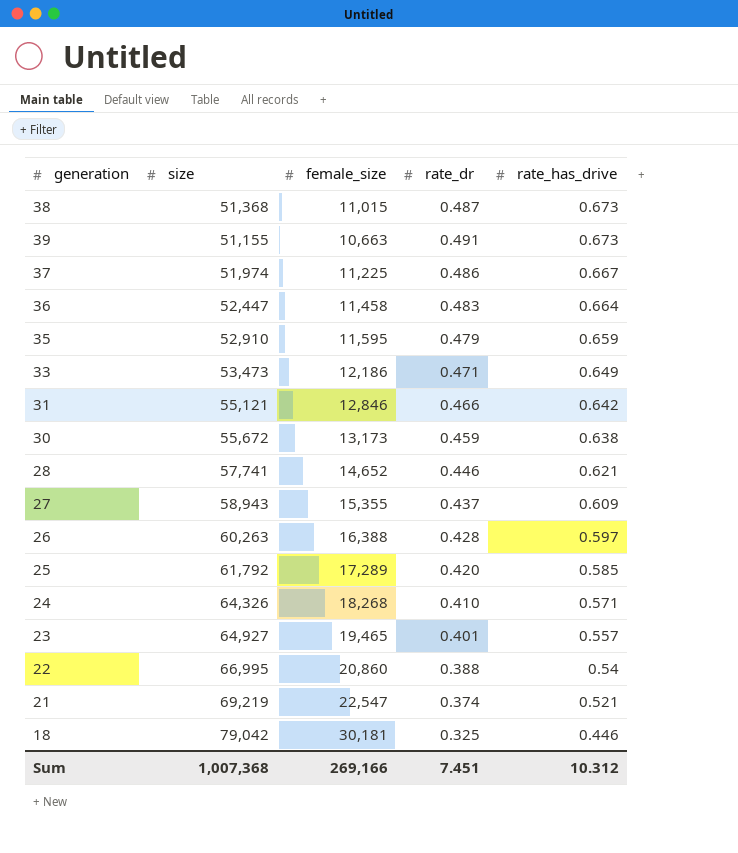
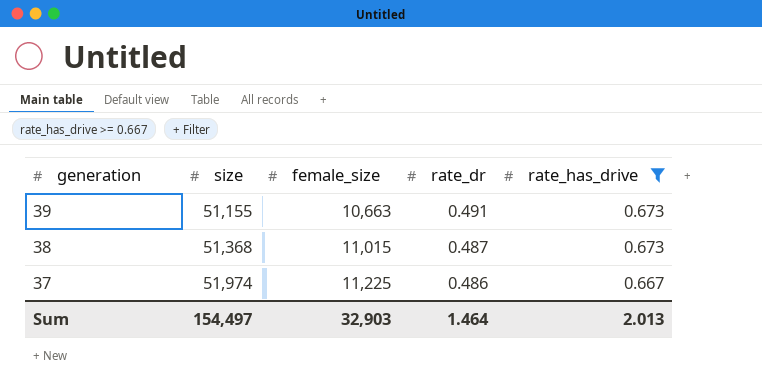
filter: none -> rate_has_drive >= 0.667
row order: rate_has_drive descending -> generation descending
Sum | size: 1,007,368 -> 154,497
Sum | female_size: 269,166 -> 32,903
Sum | rate_dr: 7.451 -> 1.464
Sum | rate_has_drive: 10.312 -> 2.013

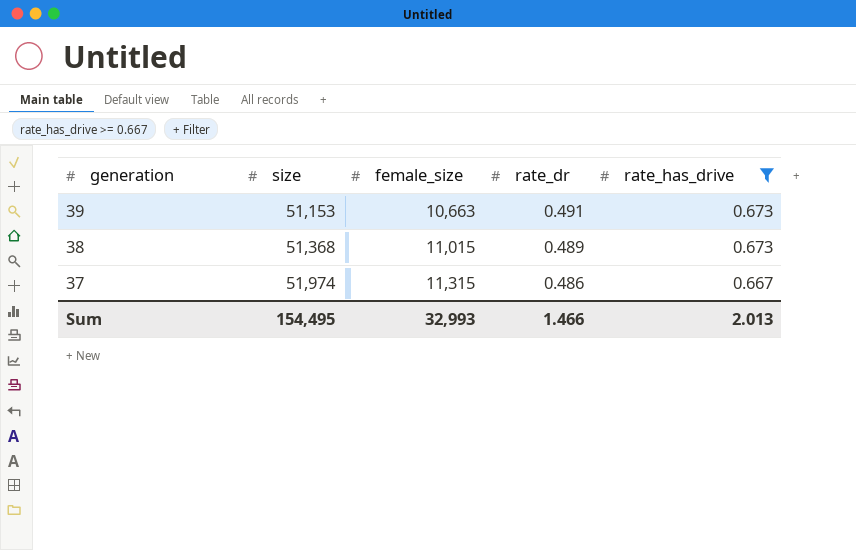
39 | size: 51,155 -> 51,153
38 | rate_dr: 0.487 -> 0.489
37 | female_size: 11,225 -> 11,315
Sum | size: 154,497 -> 154,495
Sum | female_size: 32,903 -> 32,993
Sum | rate_dr: 1.464 -> 1.466

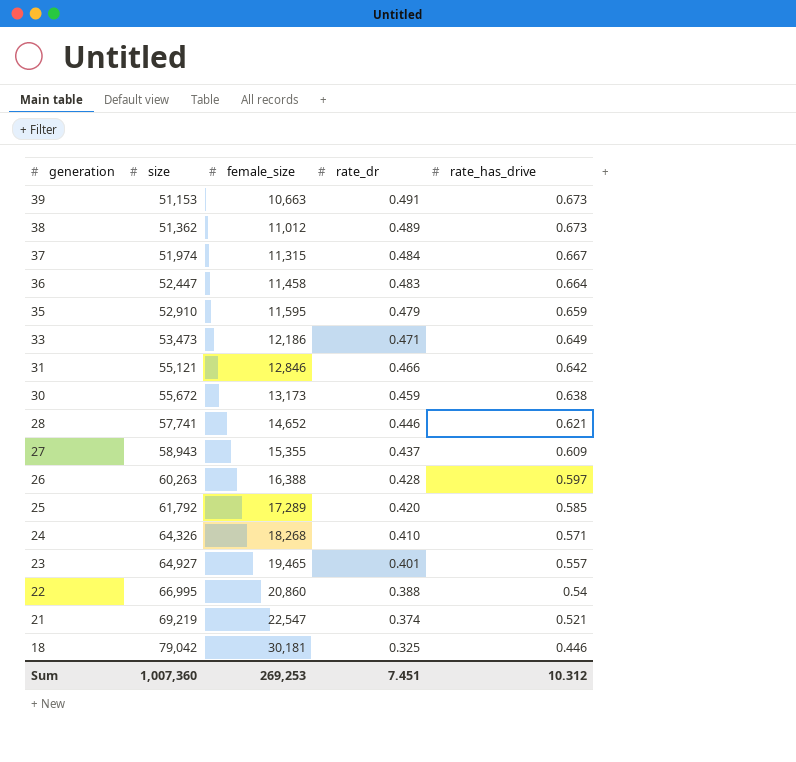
filter: rate_has_drive >= 0.667 -> none
38 | size: 51,368 -> 51,362
38 | female_size: 11,015 -> 11,012
37 | rate_dr: 0.486 -> 0.484
Sum | size: 154,495 -> 1,007,360
Sum | female_size: 32,993 -> 269,253
Sum | rate_dr: 1.466 -> 7.451
Sum | rate_has_drive: 2.013 -> 10.312

